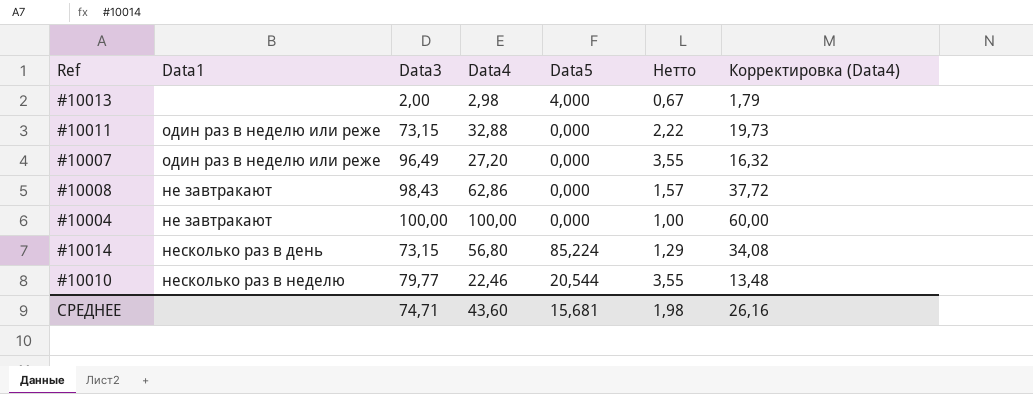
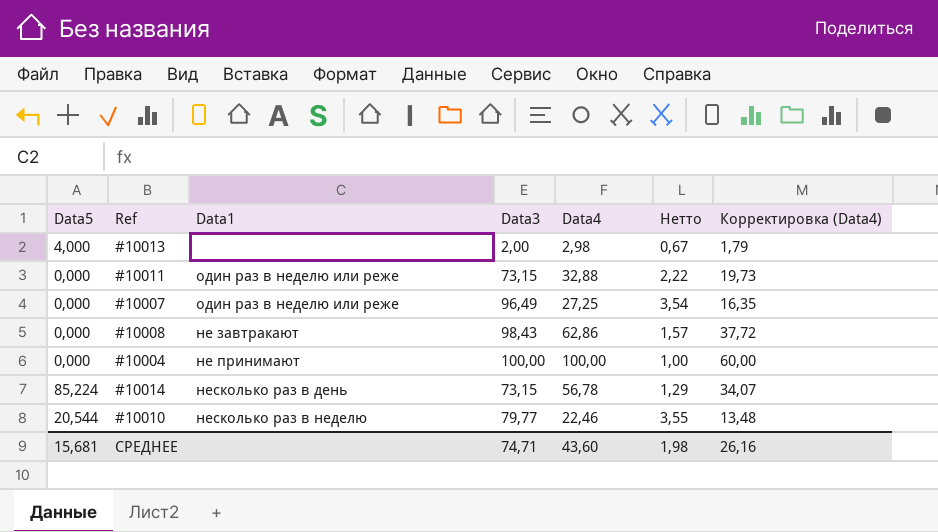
column Data5 | position: 5 -> 1
#10007 | Data4: 27,20 -> 27,25
#10007 | Нетто: 3,55 -> 3,54
#10007 | Корректировка (Data4): 16,32 -> 16,35
#10004 | Data1: не завтракают -> не принимают
#10014 | Data4: 56,80 -> 56,78
#10014 | Корректировка (Data4): 34,08 -> 34,07

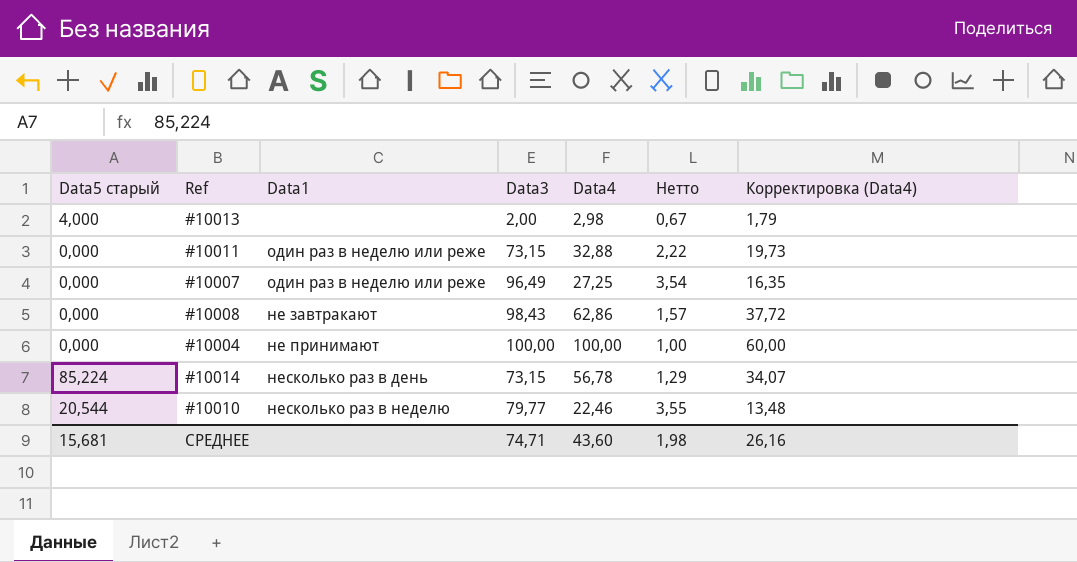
column name: Data5 -> Data5 старый

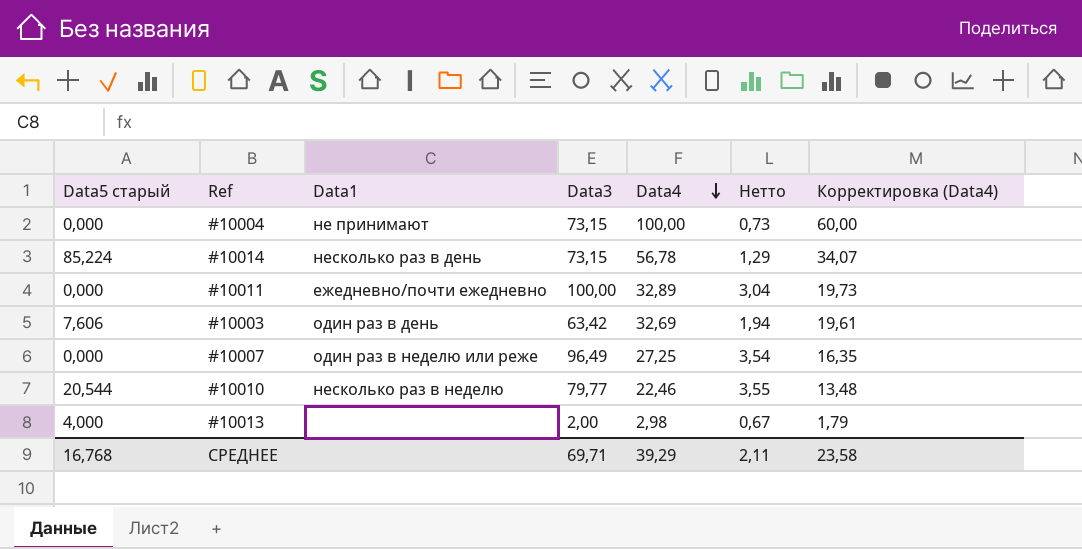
row order: none -> Data4 descending
row #10008: 0,000 | не завтракают | 98,43 | 62,86 | 1,57 | 37,72 -> none
#10004 | Data3: 100,00 -> 73,15
#10004 | Нетто: 1,00 -> 0,73
#10011 | Data1: один раз в неделю или реже -> ежедневно/почти ежедневно
#10011 | Data3: 73,15 -> 100,00
#10011 | Data4: 32,88 -> 32,89
#10011 | Нетто: 2,22 -> 3,04
row #10003: none -> 7,606 | один раз в день | 63,42 | 32,69 | 1,94 | 19,61
СРЕДНЕЕ | Data5 старый: 15,681 -> 16,768
СРЕДНЕЕ | Data3: 74,71 -> 69,71
СРЕДНЕЕ | Data4: 43,60 -> 39,29
СРЕДНЕЕ | Нетто: 1,98 -> 2,11
СРЕДНЕЕ | Корректировка (Data4): 26,16 -> 23,58

